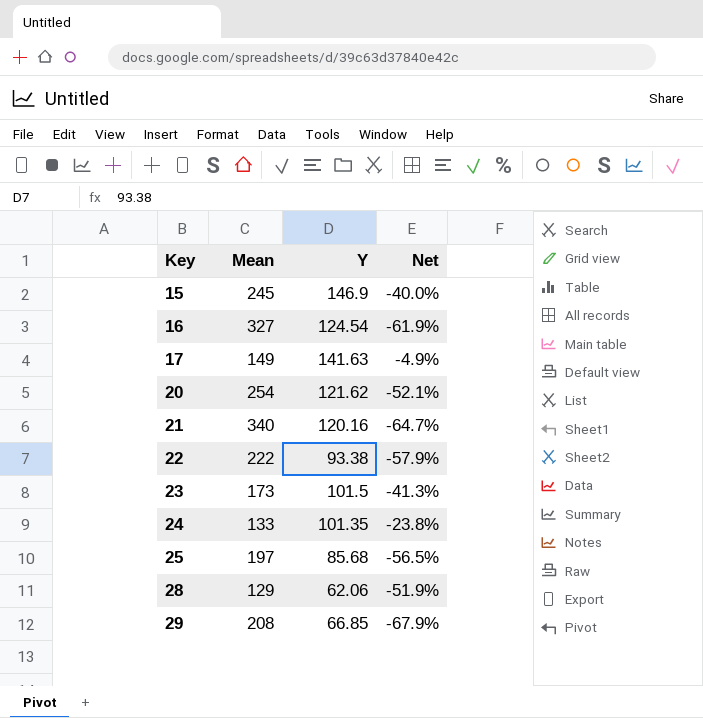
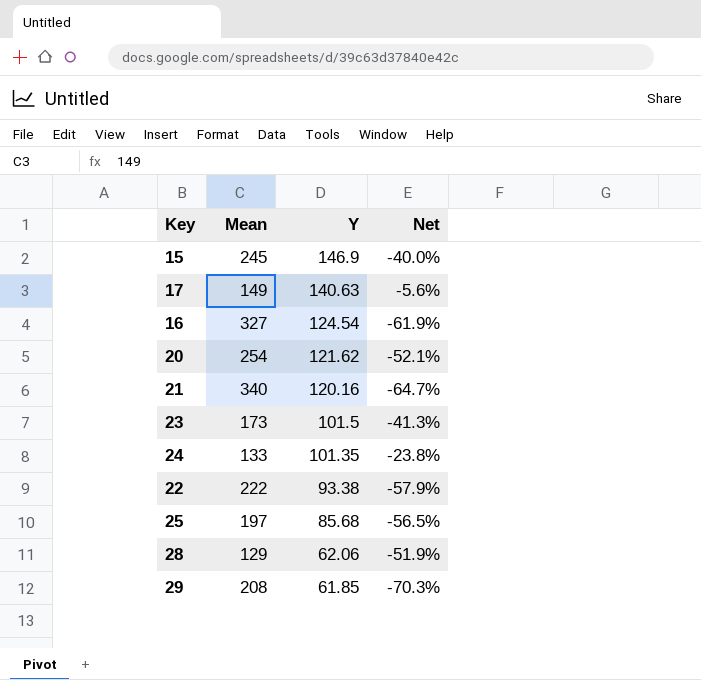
row order: Key ascending -> Y descending
17 | Y: 141.63 -> 140.63
17 | Net: -4.9% -> -5.6%
29 | Y: 66.85 -> 61.85
29 | Net: -67.9% -> -70.3%

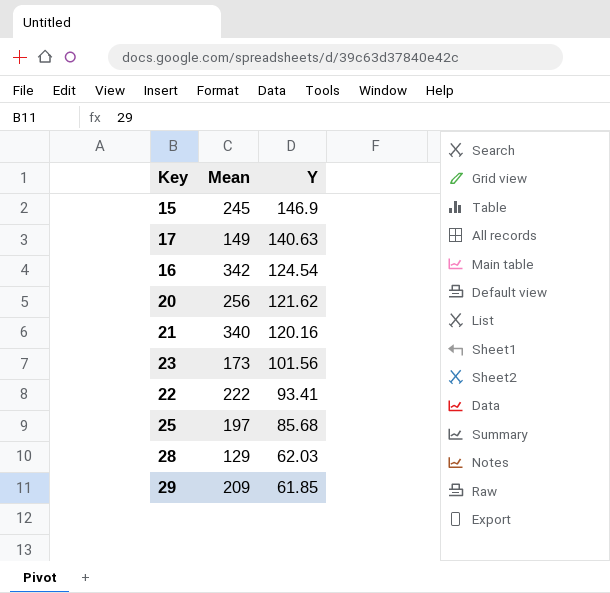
column Net | formula: ([Y] - [Mean]) / [Mean] -> none
row 24: 133 | 101.35 | -23.8% -> none
16 | Mean: 327 -> 342
20 | Mean: 254 -> 256
23 | Y: 101.5 -> 101.56
22 | Y: 93.38 -> 93.41
28 | Y: 62.06 -> 62.03
29 | Mean: 208 -> 209

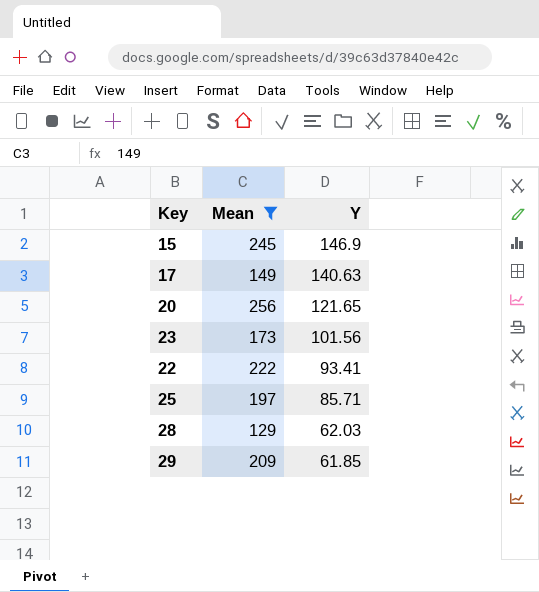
filter: none -> Mean <= 256
20 | Y: 121.62 -> 121.65
25 | Y: 85.68 -> 85.71

